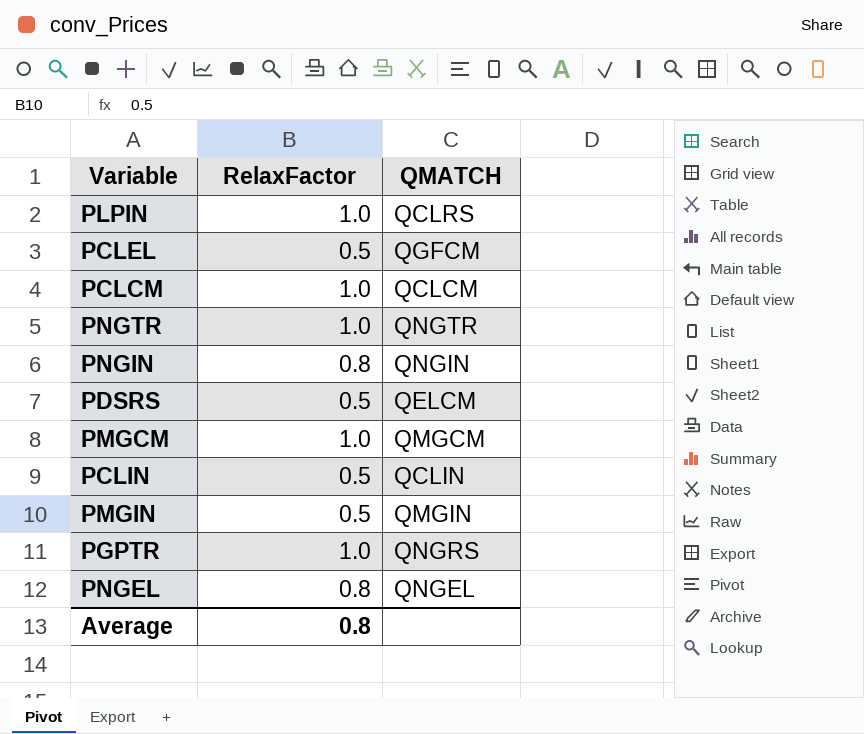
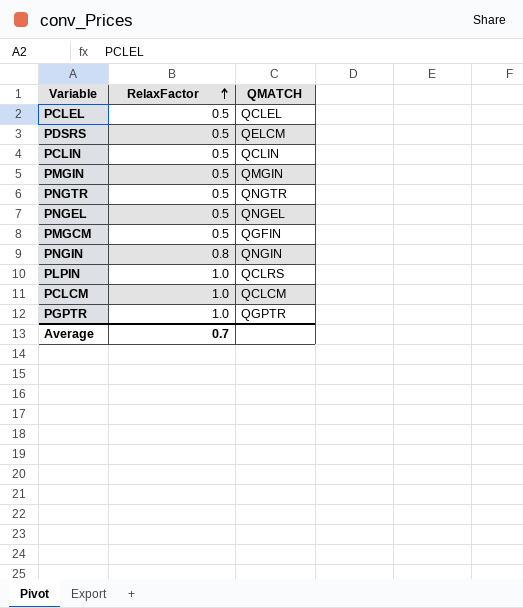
row order: none -> RelaxFactor ascending
PCLEL | QMATCH: QGFCM -> QCLEL
PNGTR | RelaxFactor: 1.0 -> 0.5
PNGEL | RelaxFactor: 0.8 -> 0.5
PMGCM | RelaxFactor: 1.0 -> 0.5
PMGCM | QMATCH: QMGCM -> QGFIN
PGPTR | QMATCH: QNGRS -> QGPTR
Average | RelaxFactor: 0.8 -> 0.7

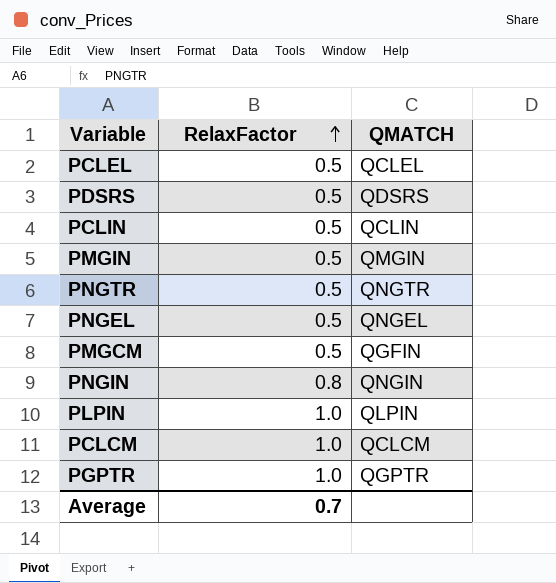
PDSRS | QMATCH: QELCM -> QDSRS
PLPIN | QMATCH: QCLRS -> QLPIN

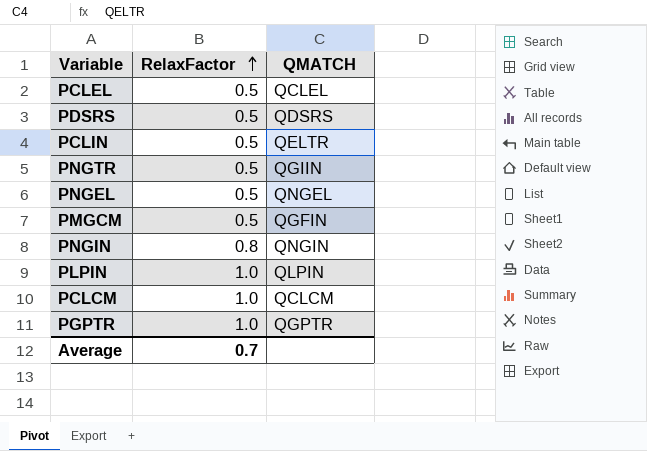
row PMGIN: 0.5 | QMGIN -> none
PCLIN | QMATCH: QCLIN -> QELTR
PNGTR | QMATCH: QNGTR -> QGIIN

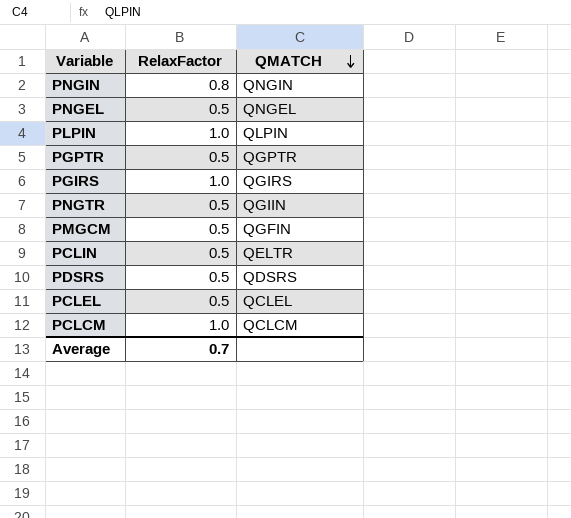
row order: RelaxFactor ascending -> QMATCH descending
PGPTR | RelaxFactor: 1.0 -> 0.5
row PGIRS: none -> 1.0 | QGIRS

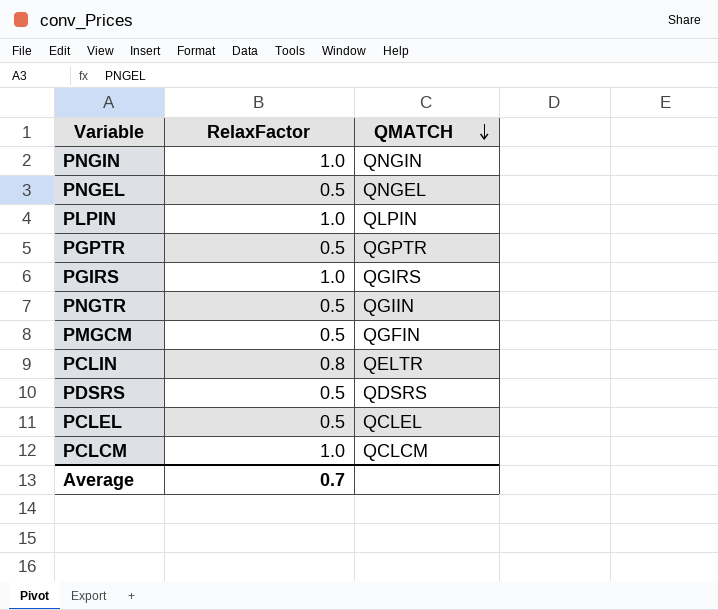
PNGIN | RelaxFactor: 0.8 -> 1.0
PCLIN | RelaxFactor: 0.5 -> 0.8

